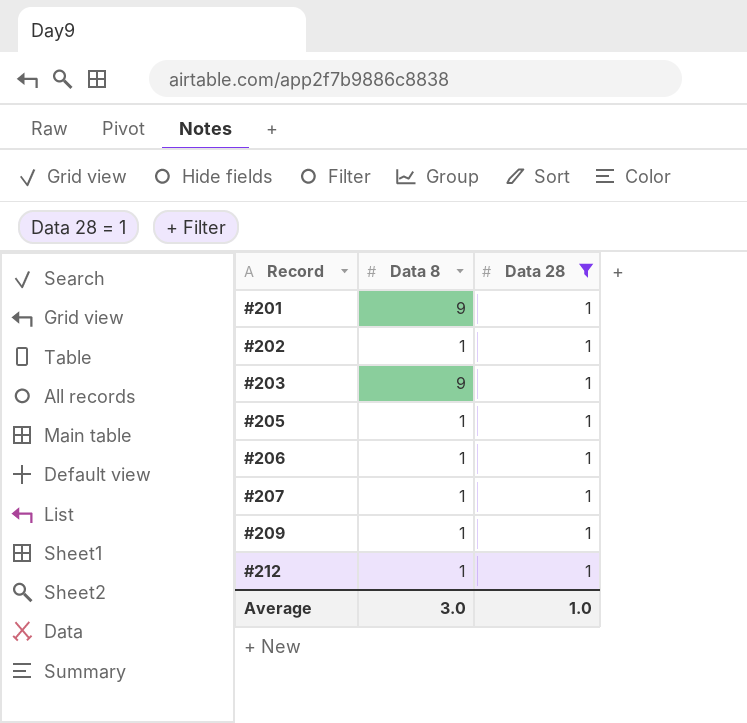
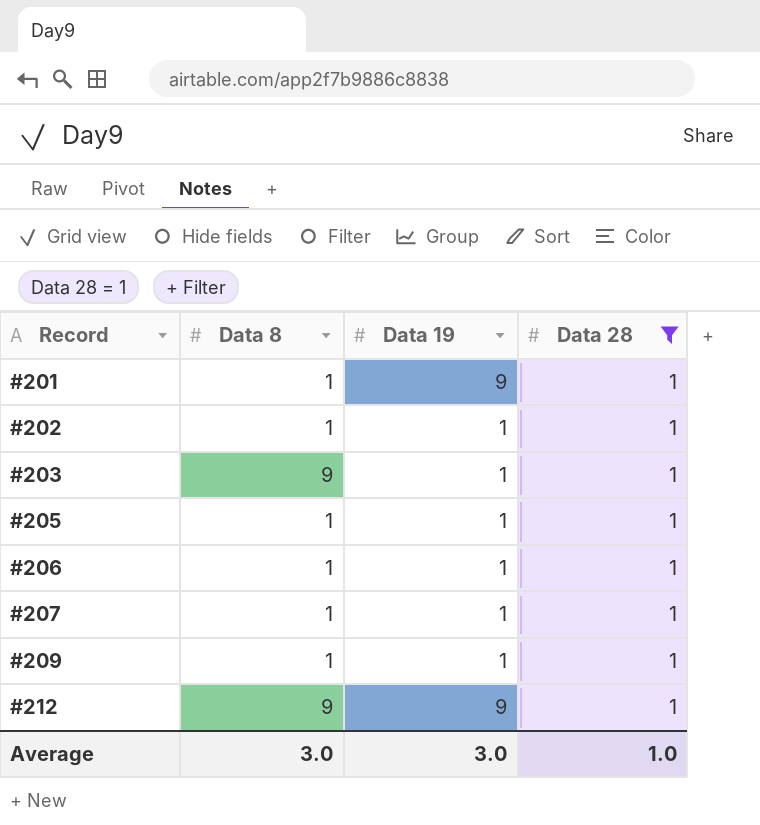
column Data 19 | position: none -> 3
#201 | Data 8: 9 -> 1
#212 | Data 8: 1 -> 9

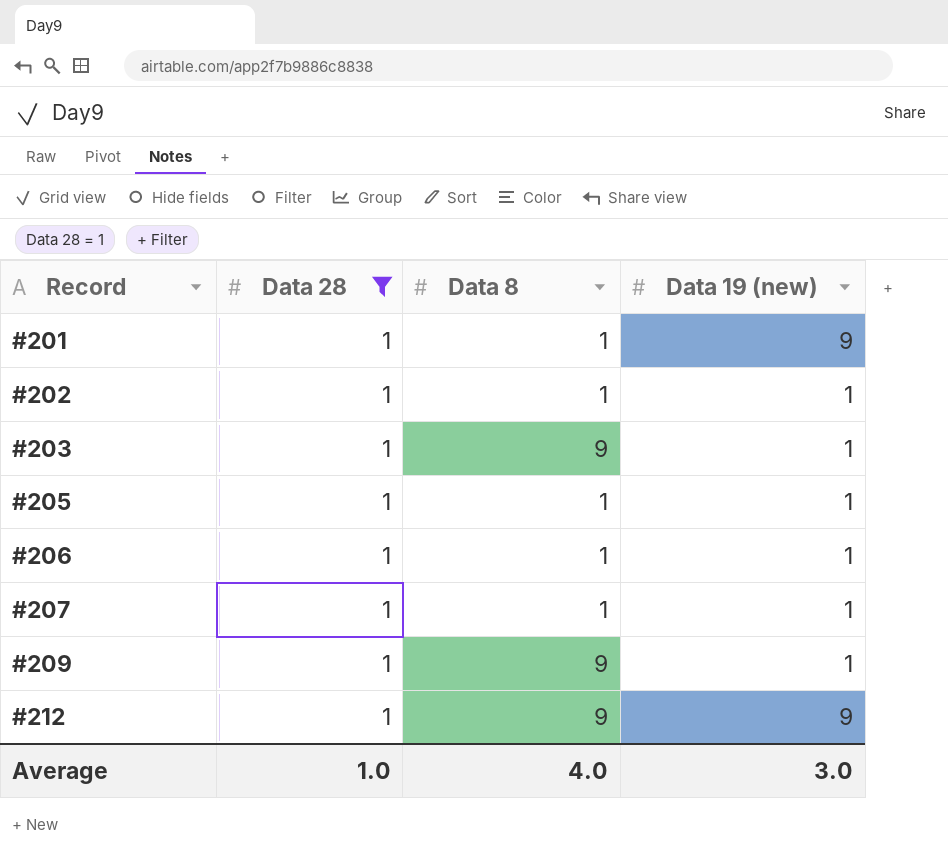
column Data 28 | position: 4 -> 2
column name: Data 19 -> Data 19 (new)
#209 | Data 8: 1 -> 9
Average | Data 8: 3.0 -> 4.0

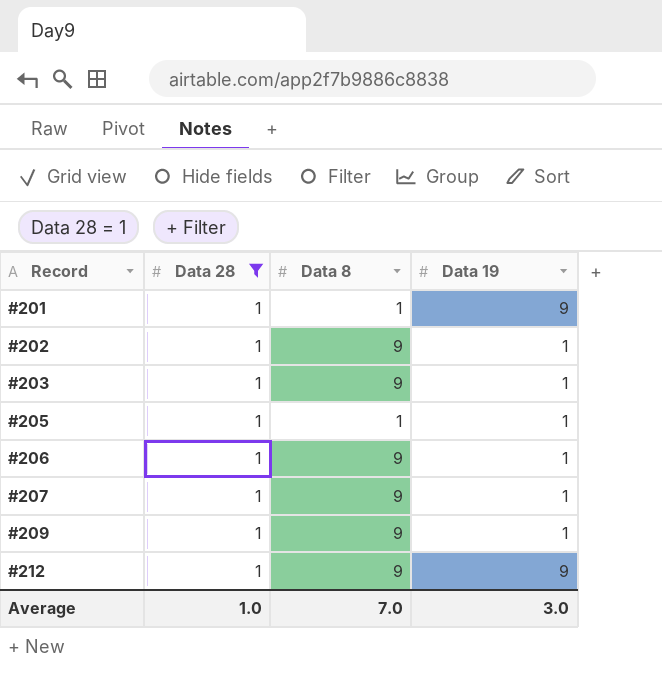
column name: Data 19 (new) -> Data 19
#202 | Data 8: 1 -> 9
#206 | Data 8: 1 -> 9
#207 | Data 8: 1 -> 9
Average | Data 8: 4.0 -> 7.0

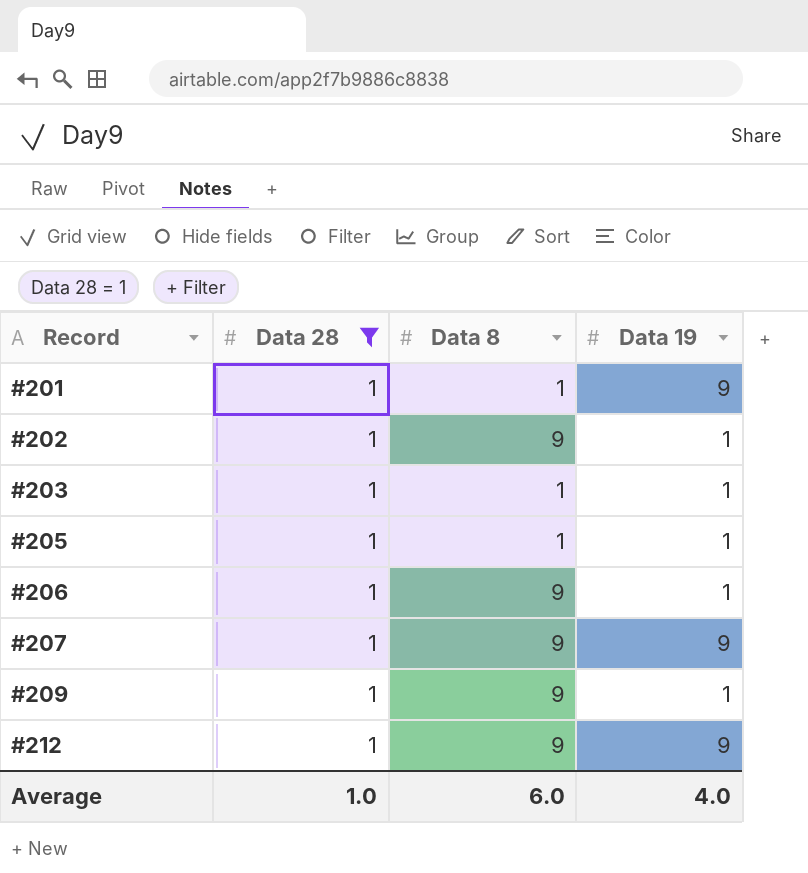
#203 | Data 8: 9 -> 1
#207 | Data 19: 1 -> 9
Average | Data 8: 7.0 -> 6.0
Average | Data 19: 3.0 -> 4.0

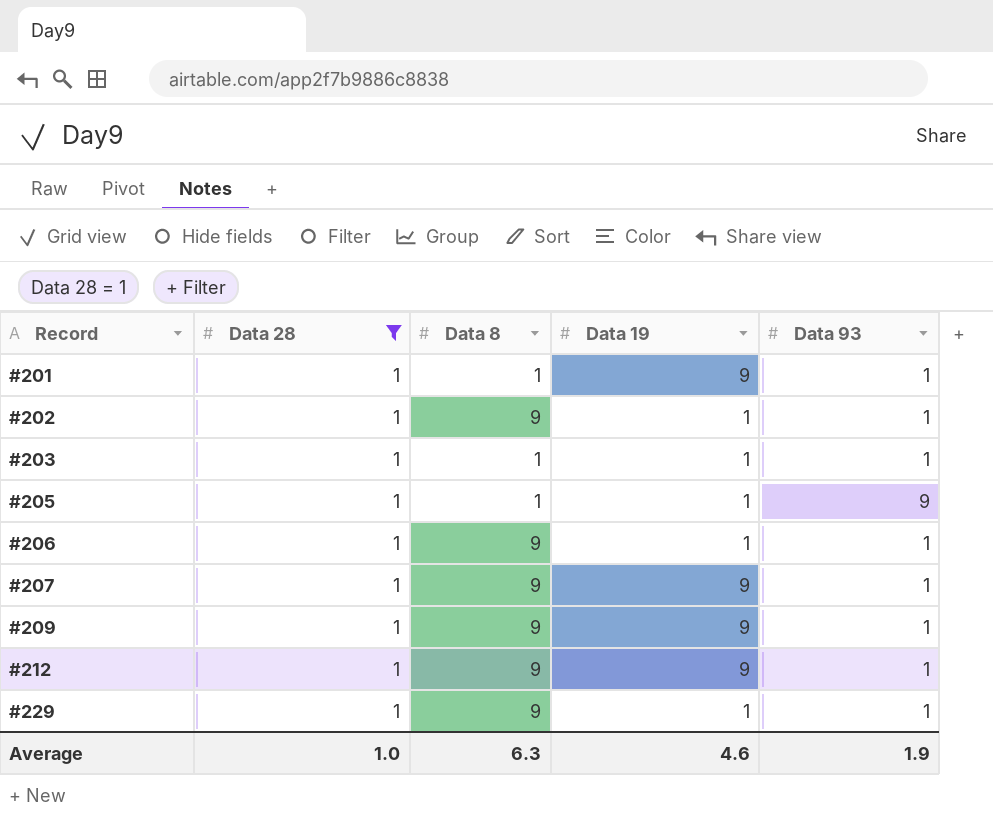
column Data 93 | position: none -> 5
#209 | Data 19: 1 -> 9
row #229: none -> 1 | 9 | 1 | 1
Average | Data 8: 6.0 -> 6.3
Average | Data 19: 4.0 -> 4.6

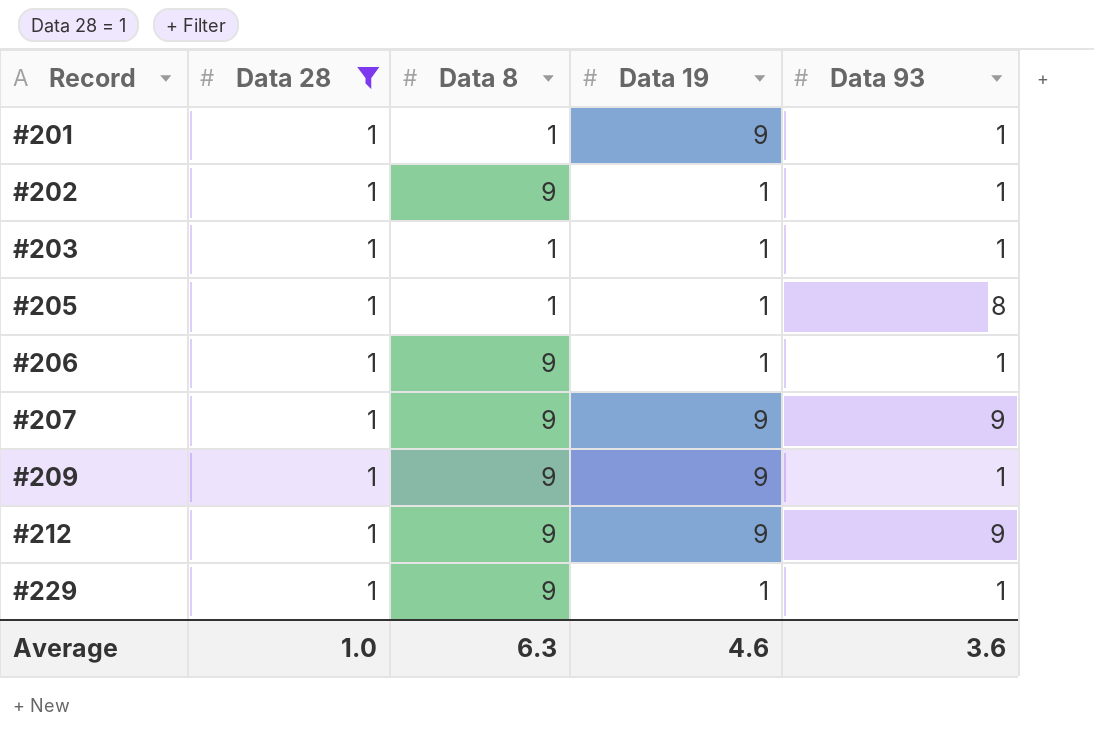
#205 | Data 93: 9 -> 8
#207 | Data 93: 1 -> 9
#212 | Data 93: 1 -> 9
Average | Data 93: 1.9 -> 3.6

